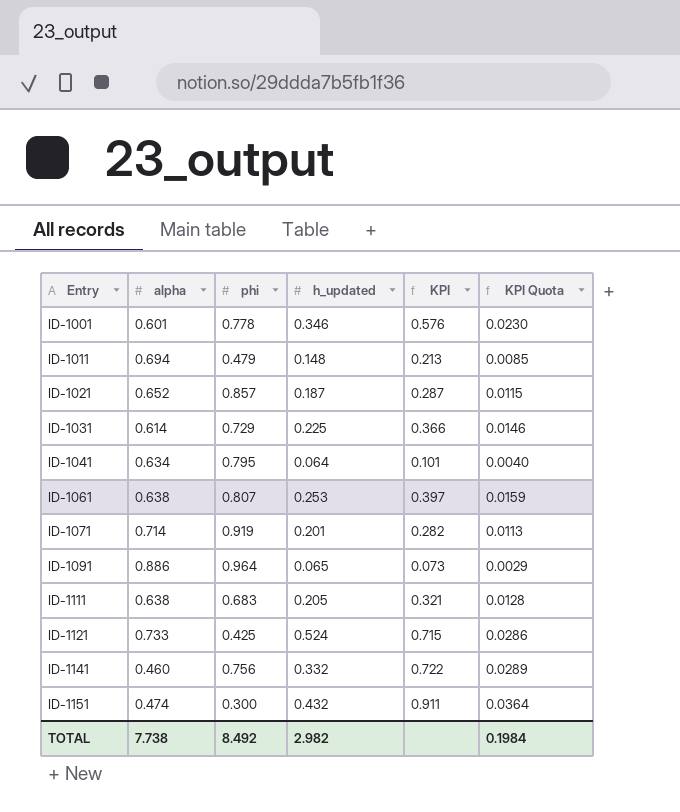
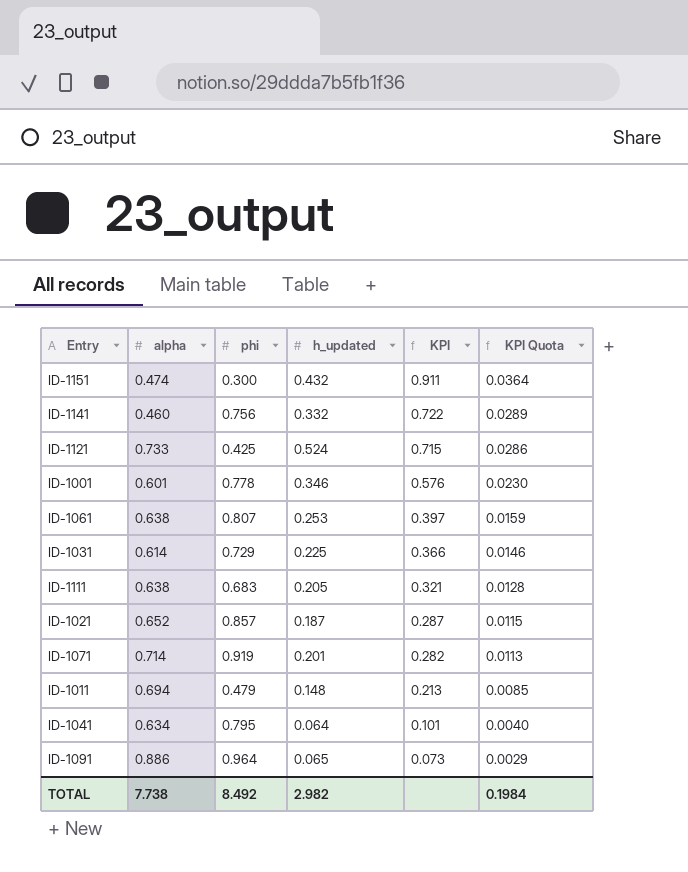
row order: Entry ascending -> KPI descending

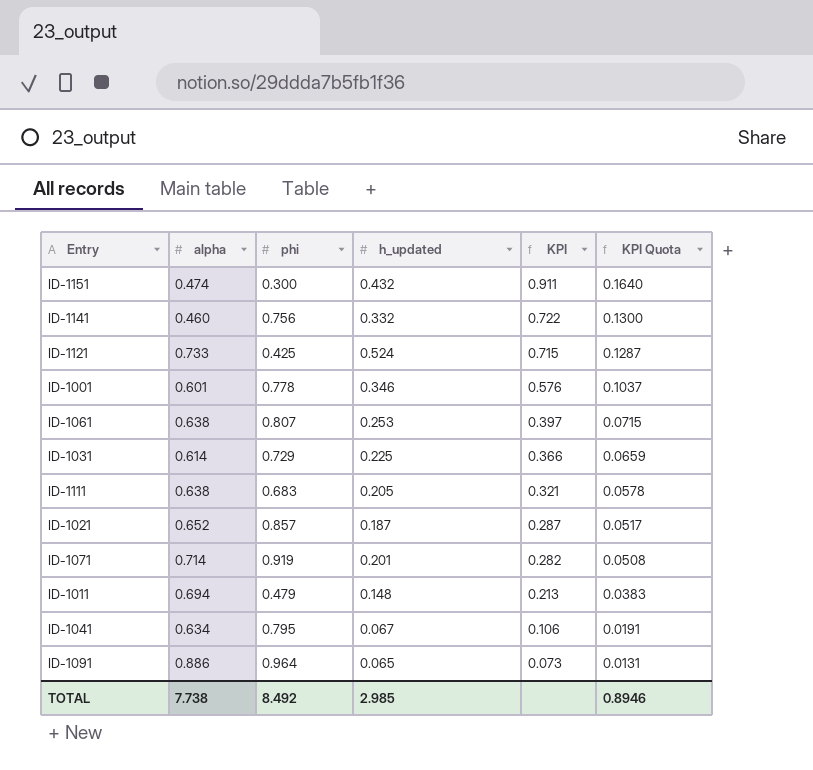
column KPI Quota | formula: [KPI] * 0.04 -> [KPI] * 0.18
ID-1041 | h_updated: 0.064 -> 0.067
ID-1041 | KPI: 0.101 -> 0.106
TOTAL | h_updated: 2.982 -> 2.985
TOTAL | KPI Quota: 0.1984 -> 0.8946

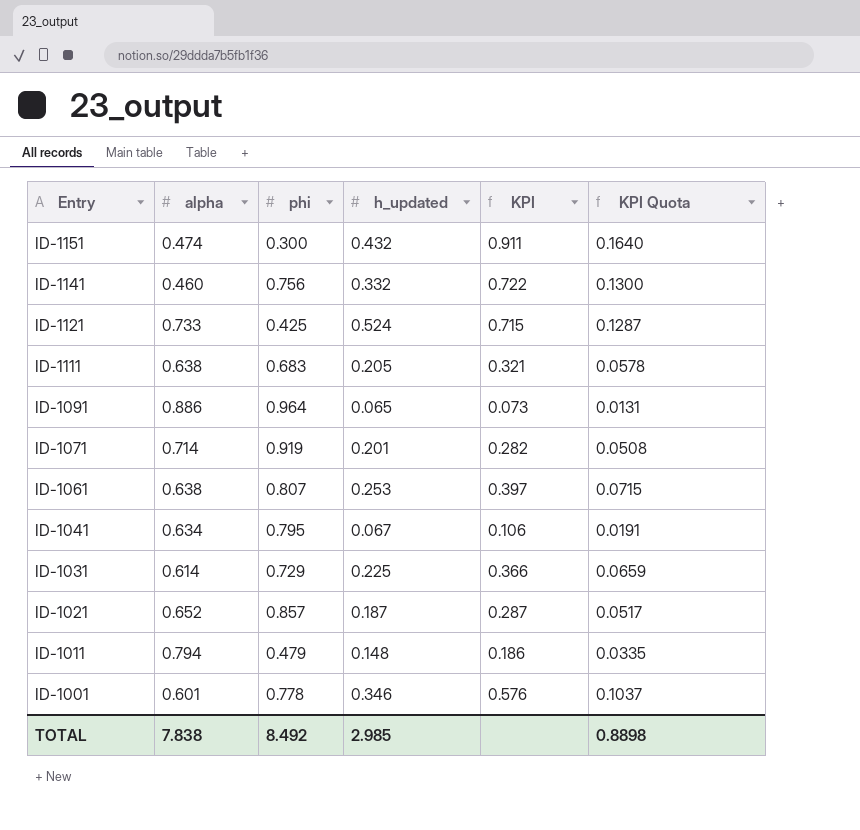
row order: KPI descending -> Entry descending
ID-1011 | alpha: 0.694 -> 0.794
ID-1011 | KPI: 0.213 -> 0.186
ID-1011 | KPI Quota: 0.0383 -> 0.0335
TOTAL | alpha: 7.738 -> 7.838
TOTAL | KPI Quota: 0.8946 -> 0.8898

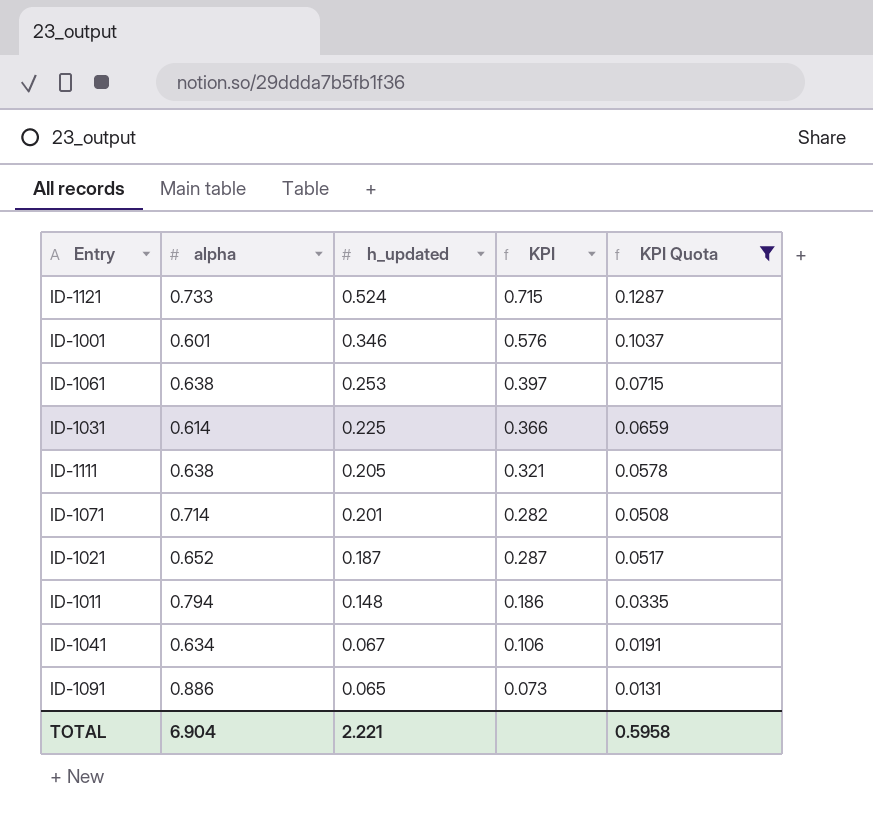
filter: none -> KPI Quota <= 0.1287
row order: Entry descending -> h_updated descending
column phi | position: 3 -> none
TOTAL | alpha: 7.838 -> 6.904
TOTAL | h_updated: 2.985 -> 2.221
TOTAL | KPI Quota: 0.8898 -> 0.5958

